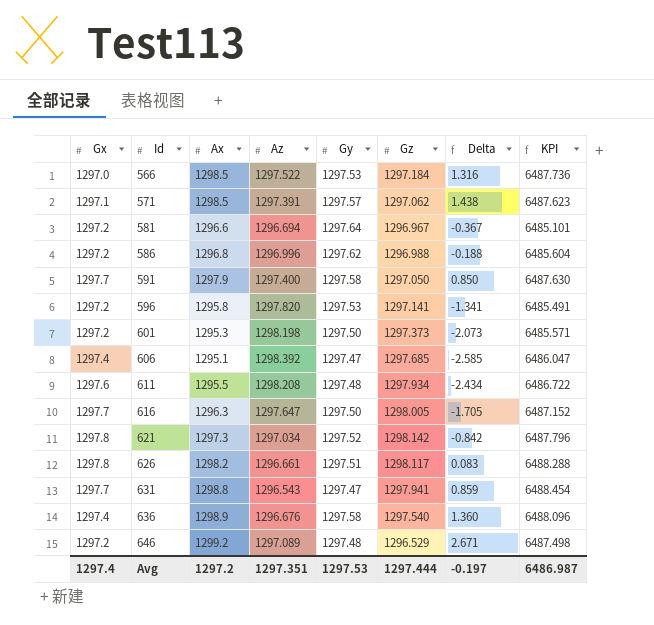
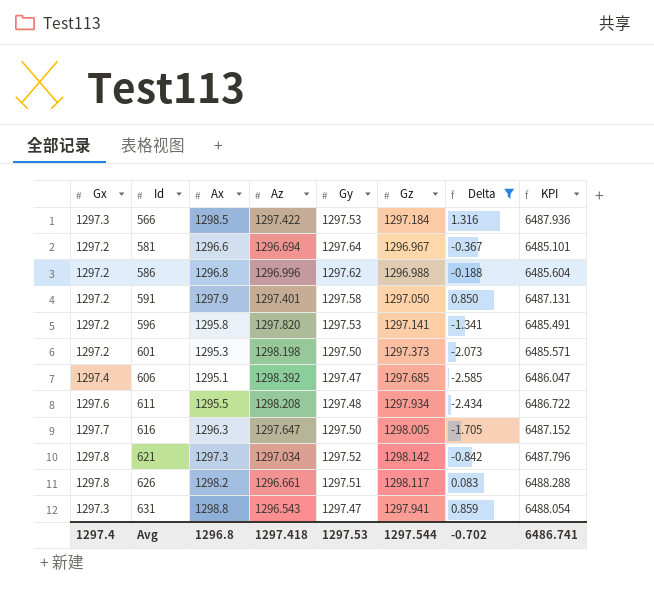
filter: none -> Delta <= 1.316
566 | Gx: 1297.0 -> 1297.3
566 | Az: 1297.522 -> 1297.422
566 | KPI: 6487.736 -> 6487.936
591 | Gx: 1297.7 -> 1297.2
591 | Az: 1297.400 -> 1297.401
591 | KPI: 6487.630 -> 6487.131
631 | Gx: 1297.7 -> 1297.3
631 | KPI: 6488.454 -> 6488.054
Avg | Ax: 1297.2 -> 1296.8
Avg | Az: 1297.351 -> 1297.418
Avg | Gz: 1297.444 -> 1297.544
Avg | Delta: -0.197 -> -0.702
Avg | KPI: 6486.987 -> 6486.741

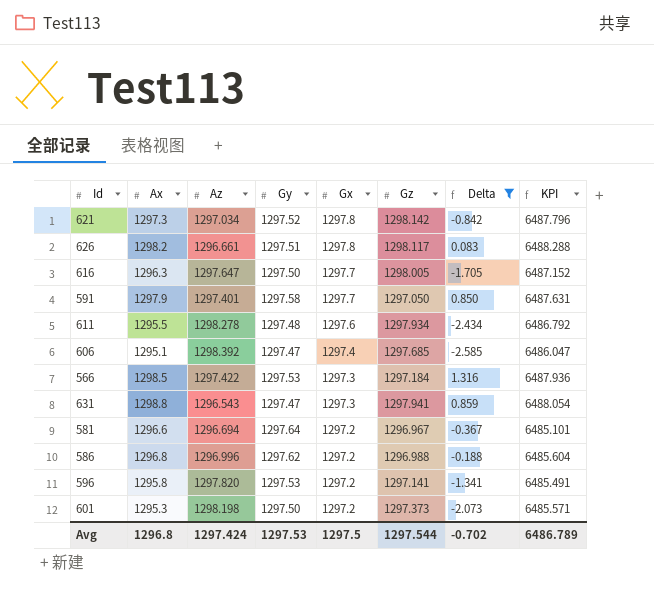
row order: Id ascending -> Gx descending
column Gx | position: 1 -> 5
591 | Gx: 1297.2 -> 1297.7
591 | KPI: 6487.131 -> 6487.631
611 | Az: 1298.208 -> 1298.278
611 | KPI: 6486.722 -> 6486.792
Avg | Az: 1297.418 -> 1297.424
Avg | Gx: 1297.4 -> 1297.5
Avg | KPI: 6486.741 -> 6486.789

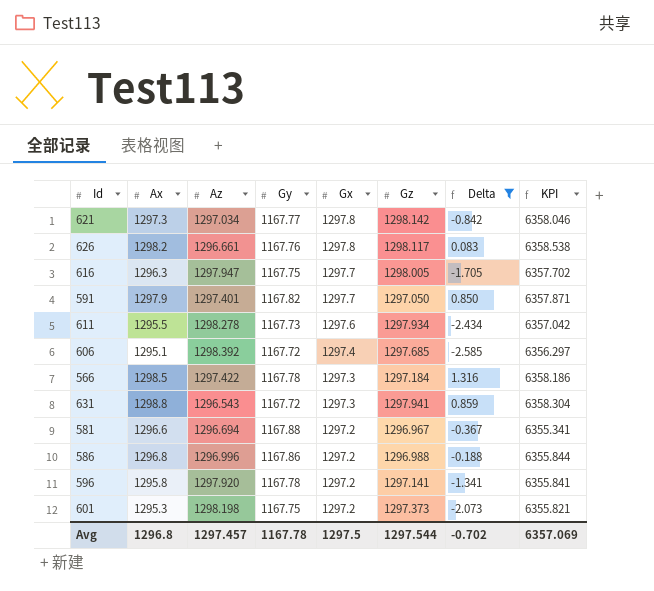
621 | Gy: 1297.52 -> 1167.77
621 | KPI: 6487.796 -> 6358.046
626 | Gy: 1297.51 -> 1167.76
626 | KPI: 6488.288 -> 6358.538
616 | Az: 1297.647 -> 1297.947
616 | Gy: 1297.50 -> 1167.75
616 | KPI: 6487.152 -> 6357.702
591 | Gy: 1297.58 -> 1167.82
591 | KPI: 6487.631 -> 6357.871
611 | Gy: 1297.48 -> 1167.73
611 | KPI: 6486.792 -> 6357.042
606 | Gy: 1297.47 -> 1167.72
606 | KPI: 6486.047 -> 6356.297
566 | Gy: 1297.53 -> 1167.78
566 | KPI: 6487.936 -> 6358.186
631 | Gy: 1297.47 -> 1167.72
631 | KPI: 6488.054 -> 6358.304
581 | Gy: 1297.64 -> 1167.88
581 | KPI: 6485.101 -> 6355.341
586 | Gy: 1297.62 -> 1167.86
586 | KPI: 6485.604 -> 6355.844
596 | Az: 1297.820 -> 1297.920
596 | Gy: 1297.53 -> 1167.78
596 | KPI: 6485.491 -> 6355.841
601 | Gy: 1297.50 -> 1167.75
601 | KPI: 6485.571 -> 6355.821
Avg | Az: 1297.424 -> 1297.457
Avg | Gy: 1297.53 -> 1167.78
Avg | KPI: 6486.789 -> 6357.069

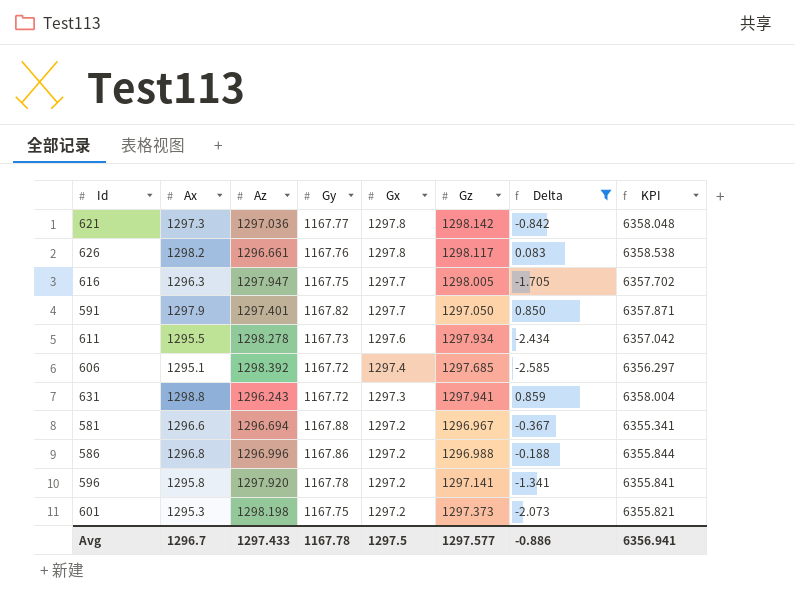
row 566: 1298.5 | 1297.422 | 1167.78 | 1297.3 | 1297.184 | 1.316 | 6358.186 -> none
621 | Az: 1297.034 -> 1297.036
621 | KPI: 6358.046 -> 6358.048
631 | Az: 1296.543 -> 1296.243
631 | KPI: 6358.304 -> 6358.004
Avg | Ax: 1296.8 -> 1296.7
Avg | Az: 1297.457 -> 1297.433
Avg | Gz: 1297.544 -> 1297.577
Avg | Delta: -0.702 -> -0.886
Avg | KPI: 6357.069 -> 6356.941

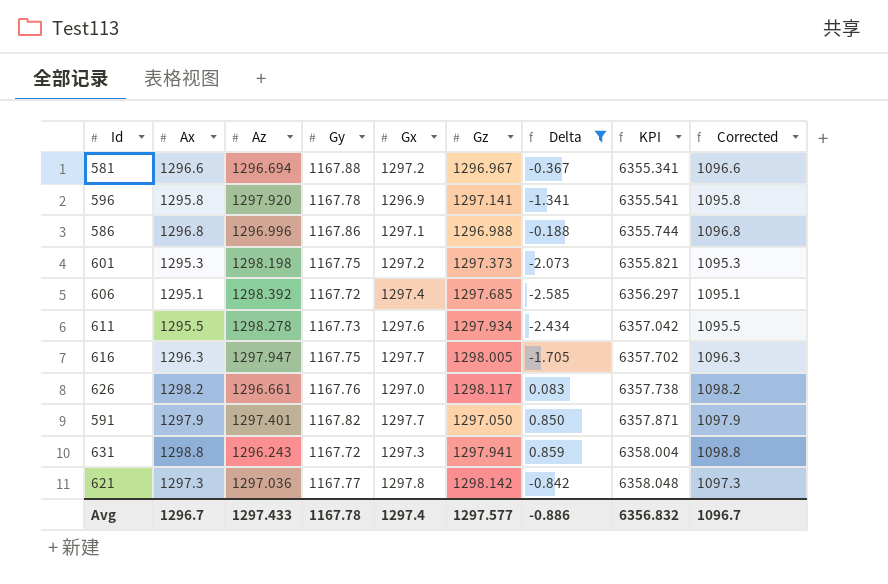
row order: Gx descending -> KPI ascending
column Corrected | formula: none -> [Ax] - 200
596 | Gx: 1297.2 -> 1296.9
596 | KPI: 6355.841 -> 6355.541
586 | Gx: 1297.2 -> 1297.1
586 | KPI: 6355.844 -> 6355.744
626 | Gx: 1297.8 -> 1297.0
626 | KPI: 6358.538 -> 6357.738
Avg | Gx: 1297.5 -> 1297.4
Avg | KPI: 6356.941 -> 6356.832

